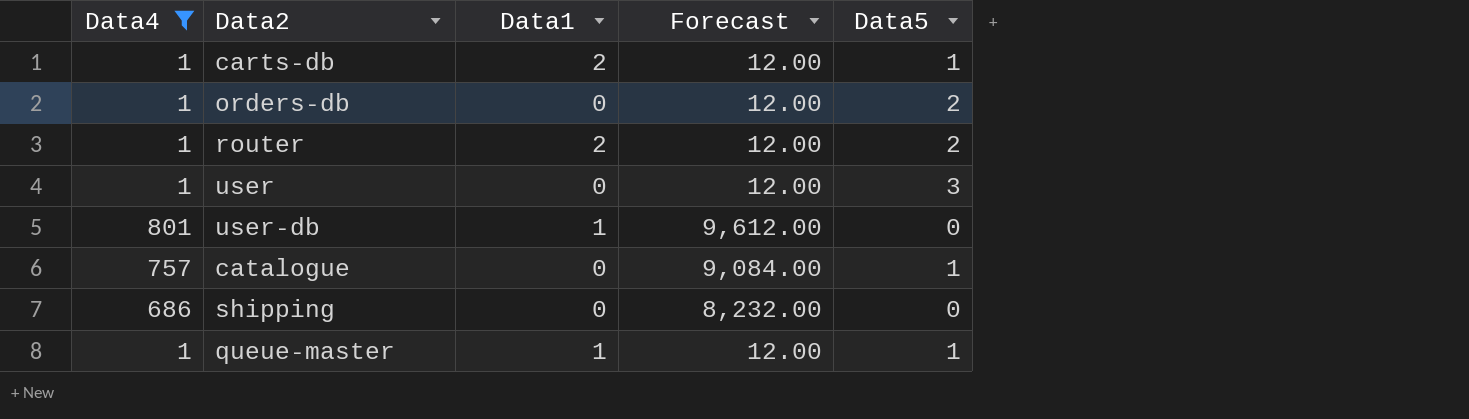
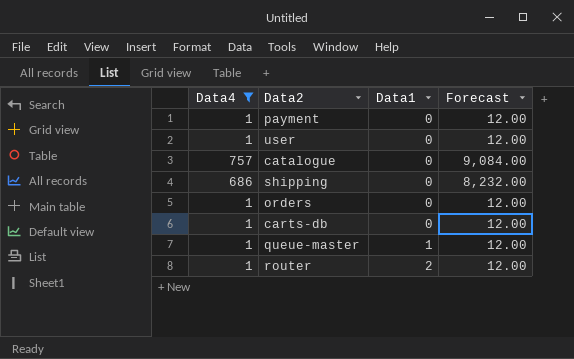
row order: none -> Data1 ascending
column Data5 | position: 5 -> none
row orders-db: 1 | 0 | 12.00 | 2 -> none
row user-db: 801 | 1 | 9,612.00 | 0 -> none
row payment: none -> 1 | 0 | 12.00
row orders: none -> 1 | 0 | 12.00
carts-db | Data1: 2 -> 0

